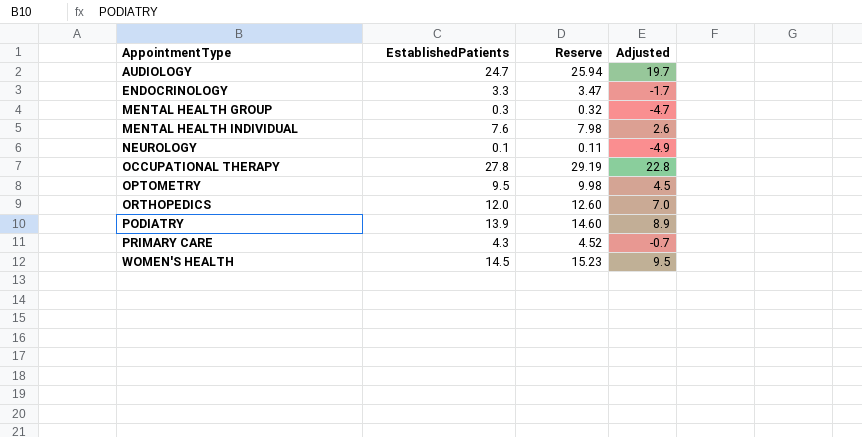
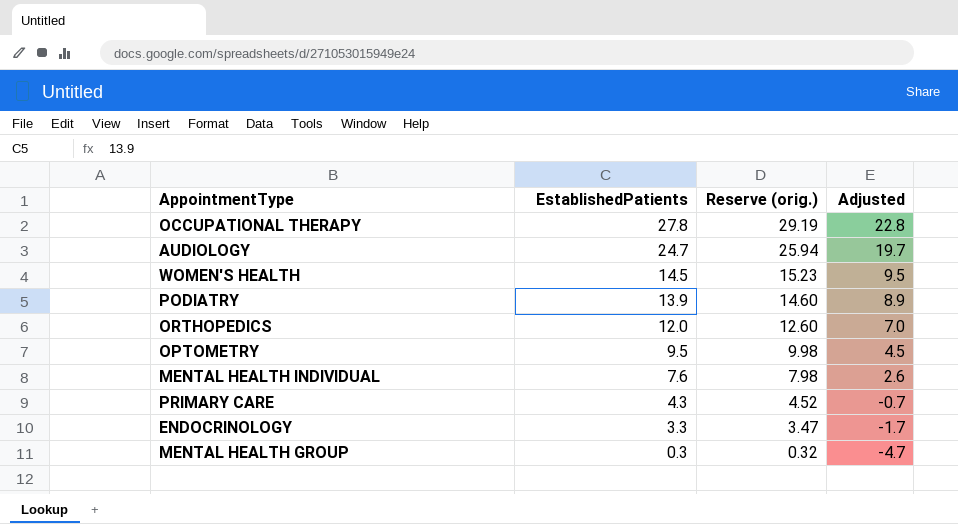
row order: AppointmentType ascending -> EstablishedPatients descending
column name: Reserve -> Reserve (orig.)
row NEUROLOGY: 0.1 | 0.11 | -4.9 -> none

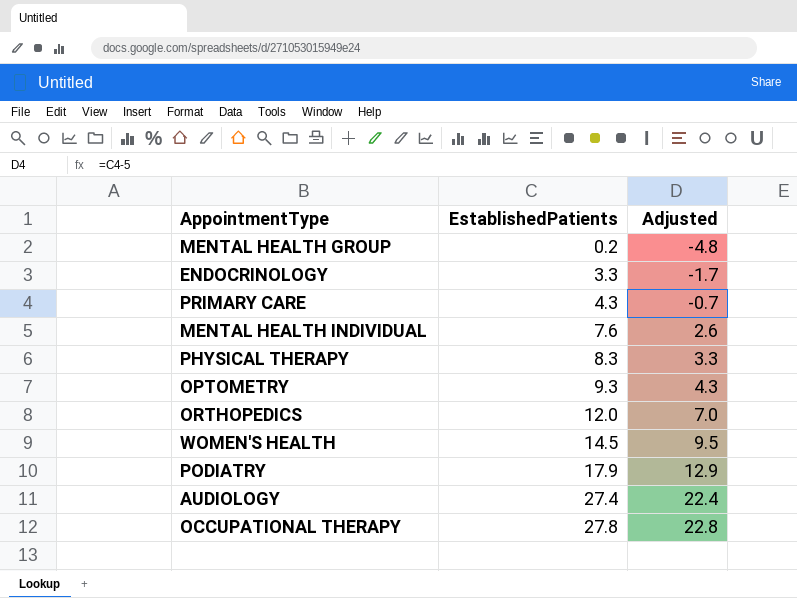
row order: EstablishedPatients descending -> EstablishedPatients ascending
column Reserve (orig.) | formula: [EstablishedPatients] * 1.05 -> none
MENTAL HEALTH GROUP | EstablishedPatients: 0.3 -> 0.2
MENTAL HEALTH GROUP | Adjusted: -4.7 -> -4.8
row PHYSICAL THERAPY: none -> 8.3 | 3.3
OPTOMETRY | EstablishedPatients: 9.5 -> 9.3
OPTOMETRY | Adjusted: 4.5 -> 4.3
PODIATRY | EstablishedPatients: 13.9 -> 17.9
PODIATRY | Adjusted: 8.9 -> 12.9
AUDIOLOGY | EstablishedPatients: 24.7 -> 27.4
AUDIOLOGY | Adjusted: 19.7 -> 22.4

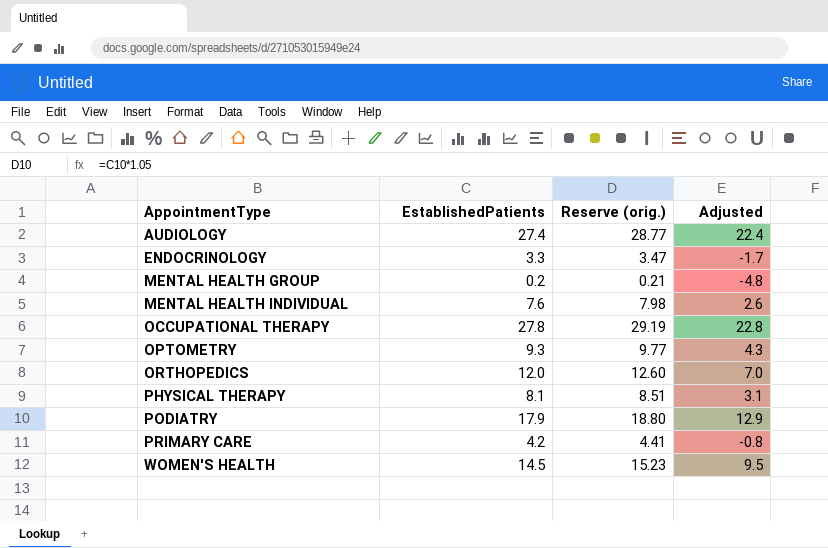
row order: EstablishedPatients ascending -> AppointmentType ascending
column Reserve (orig.) | formula: none -> [EstablishedPatients] * 1.05
PHYSICAL THERAPY | EstablishedPatients: 8.3 -> 8.1
PHYSICAL THERAPY | Adjusted: 3.3 -> 3.1
PRIMARY CARE | EstablishedPatients: 4.3 -> 4.2
PRIMARY CARE | Adjusted: -0.7 -> -0.8

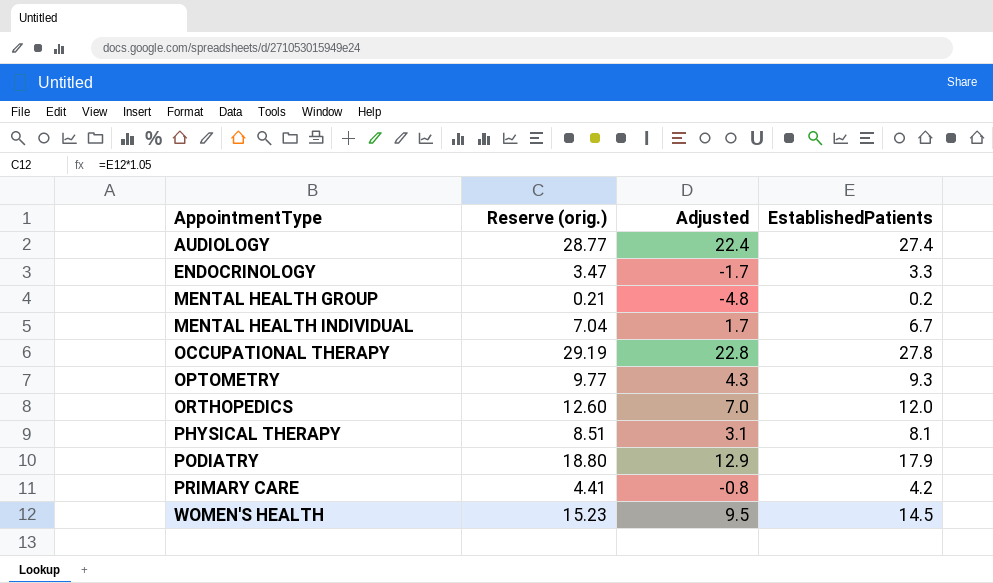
column EstablishedPatients | position: 2 -> 4
MENTAL HEALTH INDIVIDUAL | Reserve (orig.): 7.98 -> 7.04
MENTAL HEALTH INDIVIDUAL | Adjusted: 2.6 -> 1.7
MENTAL HEALTH INDIVIDUAL | EstablishedPatients: 7.6 -> 6.7

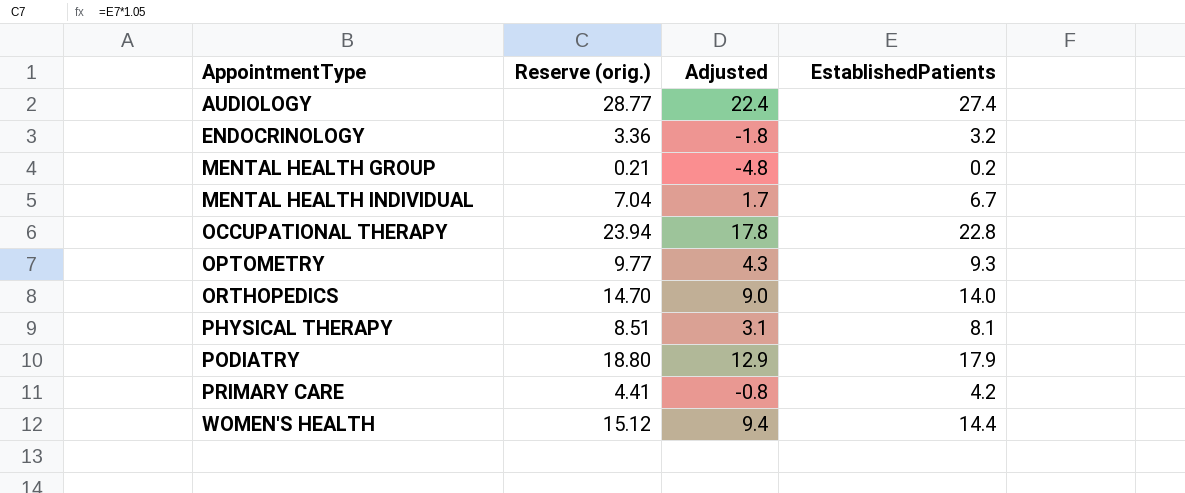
ENDOCRINOLOGY | Reserve (orig.): 3.47 -> 3.36
ENDOCRINOLOGY | Adjusted: -1.7 -> -1.8
ENDOCRINOLOGY | EstablishedPatients: 3.3 -> 3.2
OCCUPATIONAL THERAPY | Reserve (orig.): 29.19 -> 23.94
OCCUPATIONAL THERAPY | Adjusted: 22.8 -> 17.8
OCCUPATIONAL THERAPY | EstablishedPatients: 27.8 -> 22.8
ORTHOPEDICS | Reserve (orig.): 12.60 -> 14.70
ORTHOPEDICS | Adjusted: 7.0 -> 9.0
ORTHOPEDICS | EstablishedPatients: 12.0 -> 14.0
WOMEN'S HEALTH | Reserve (orig.): 15.23 -> 15.12
WOMEN'S HEALTH | Adjusted: 9.5 -> 9.4
WOMEN'S HEALTH | EstablishedPatients: 14.5 -> 14.4

